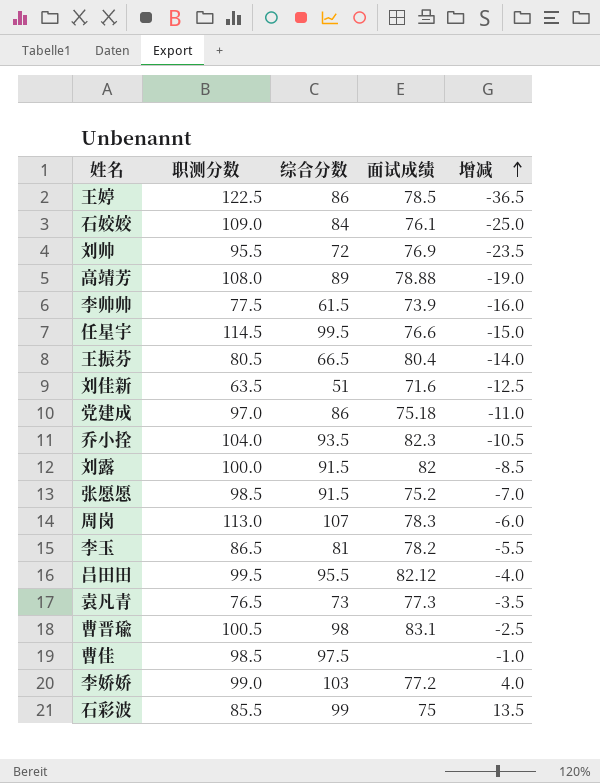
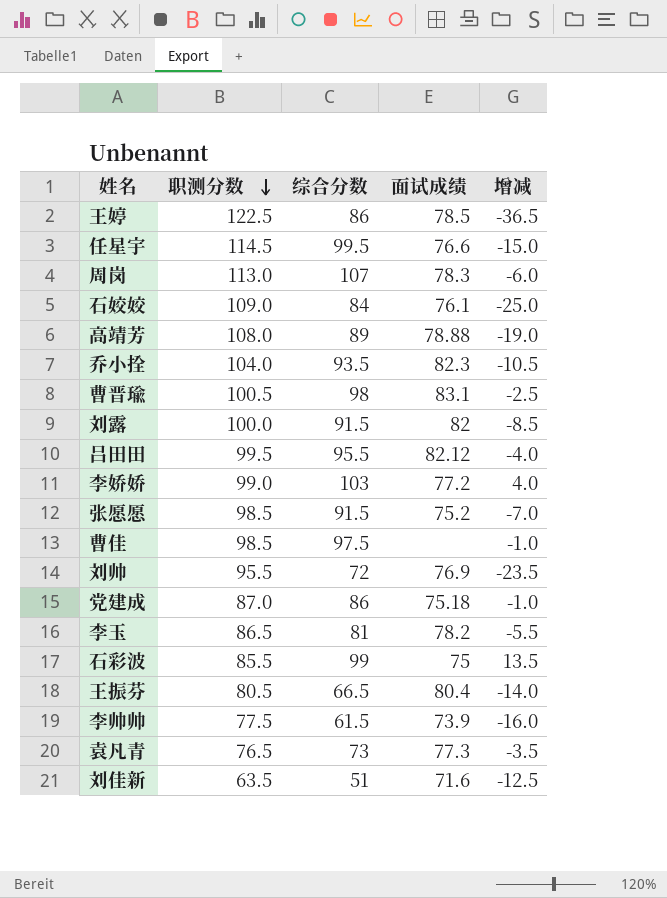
row order: 增减 ascending -> 职测分数 descending
党建成 | 职测分数: 97.0 -> 87.0
党建成 | 增减: -11.0 -> -1.0

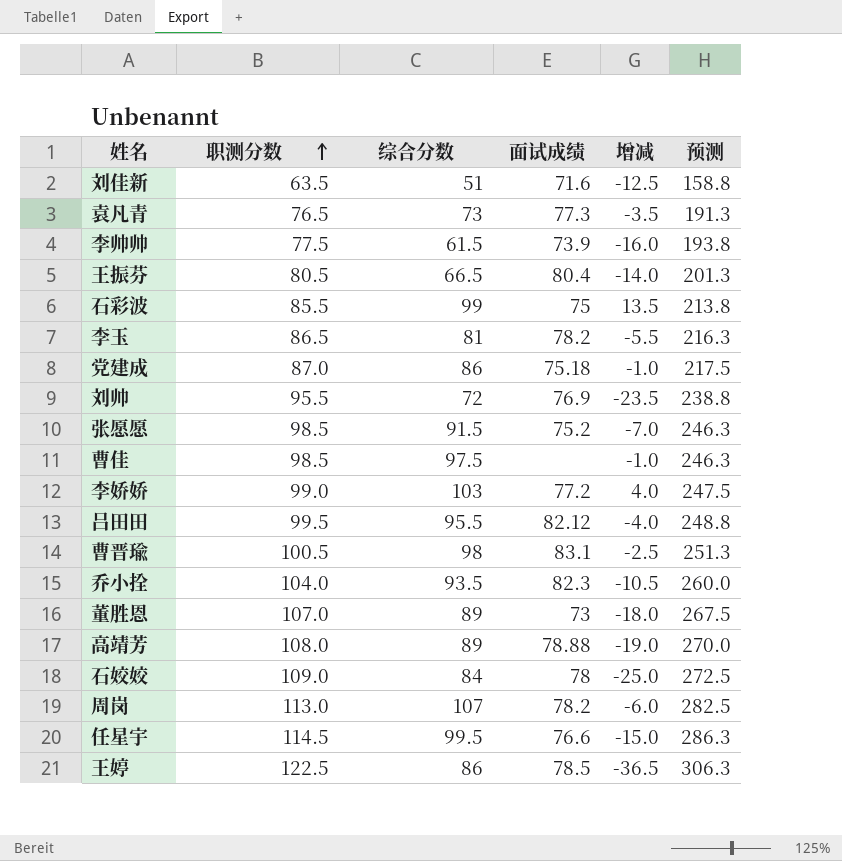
row order: 职测分数 descending -> 职测分数 ascending
column 预测 | formula: none -> [职测分数] * 2.5
row 刘露: 100.0 | 91.5 | 82 | -8.5 -> none
row 董胜恩: none -> 107.0 | 89 | 73 | -18.0 | 267.5
石姣姣 | 面试成绩: 76.1 -> 78
周岗 | 面试成绩: 78.3 -> 78.2

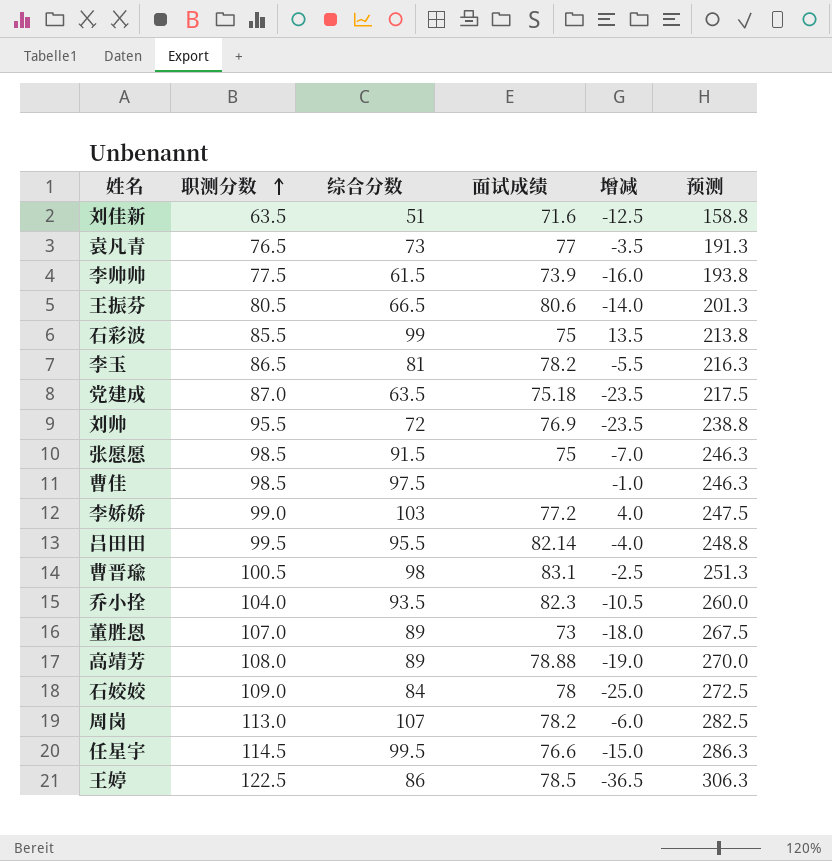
袁凡青 | 面试成绩: 77.3 -> 77
王振芬 | 面试成绩: 80.4 -> 80.6
党建成 | 综合分数: 86 -> 63.5
党建成 | 增减: -1.0 -> -23.5
张愿愿 | 面试成绩: 75.2 -> 75
吕田田 | 面试成绩: 82.12 -> 82.14

